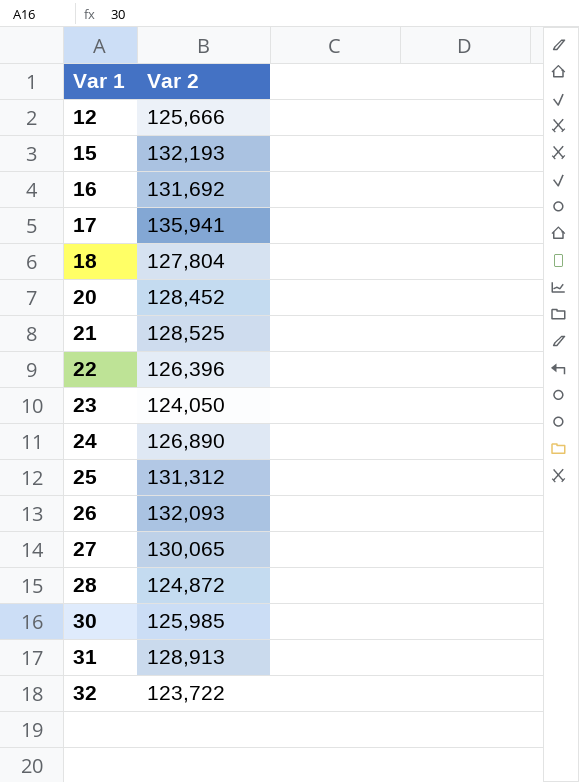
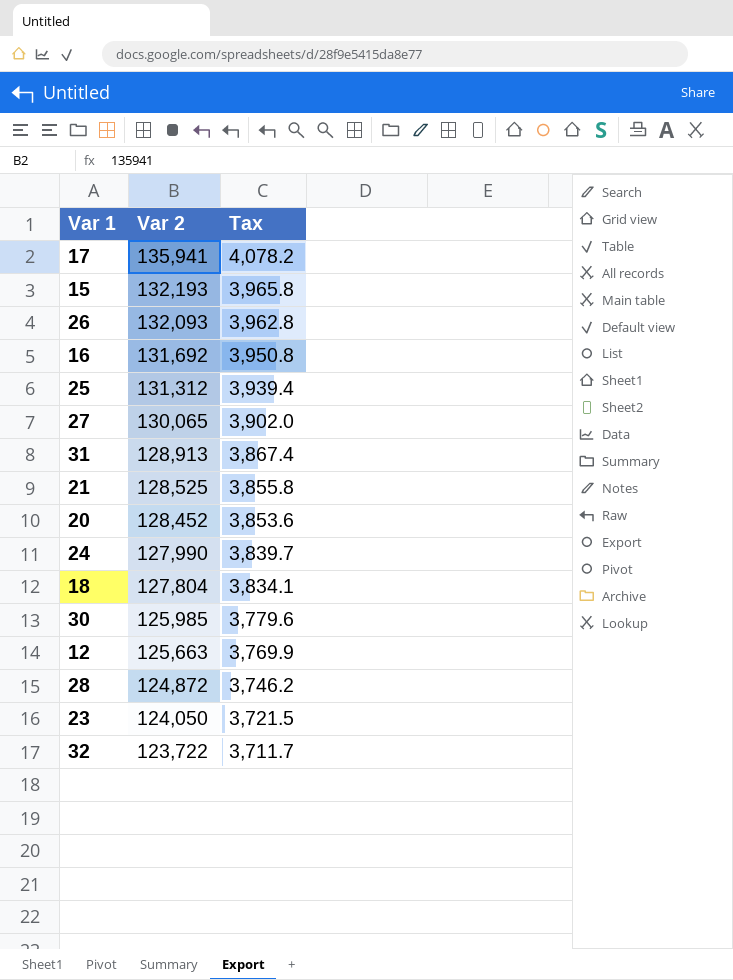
row order: Var 1 ascending -> Var 2 descending
column Tax | formula: none -> [Var 2] * 0.03
row 22: 126,396 -> none
24 | Var 2: 126,890 -> 127,990
12 | Var 2: 125,666 -> 125,663

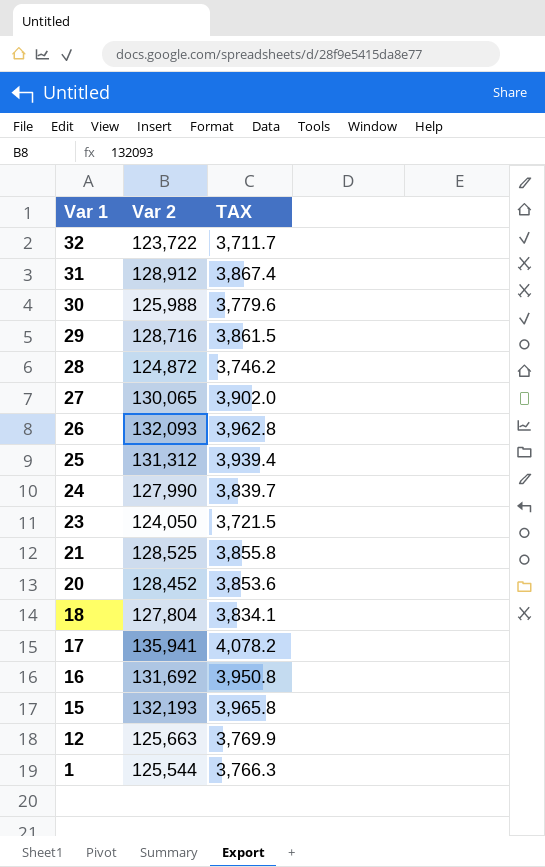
row order: Var 2 descending -> Var 1 descending
column name: Tax -> TAX
31 | Var 2: 128,913 -> 128,912
30 | Var 2: 125,985 -> 125,988
row 29: none -> 128,716 | 3,861.5
row 1: none -> 125,544 | 3,766.3

